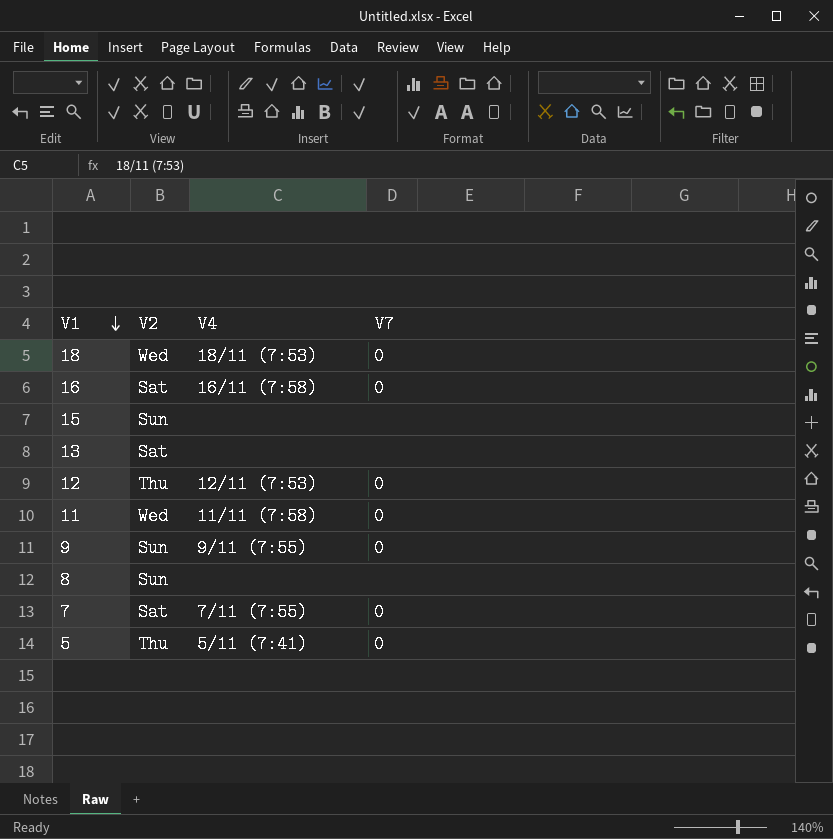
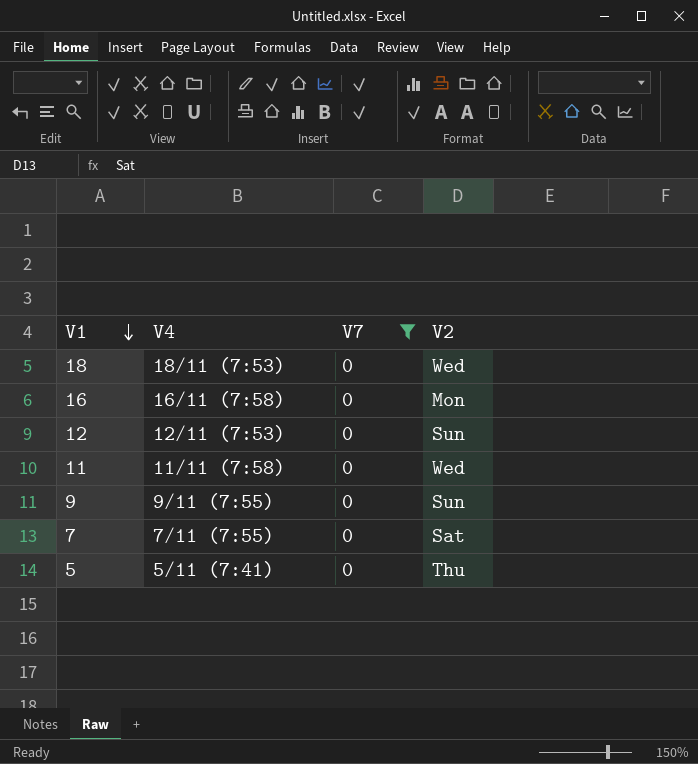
filter: none -> V7 = 0
column V2 | position: 2 -> 4
16 | V2: Sat -> Mon
12 | V2: Thu -> Sun

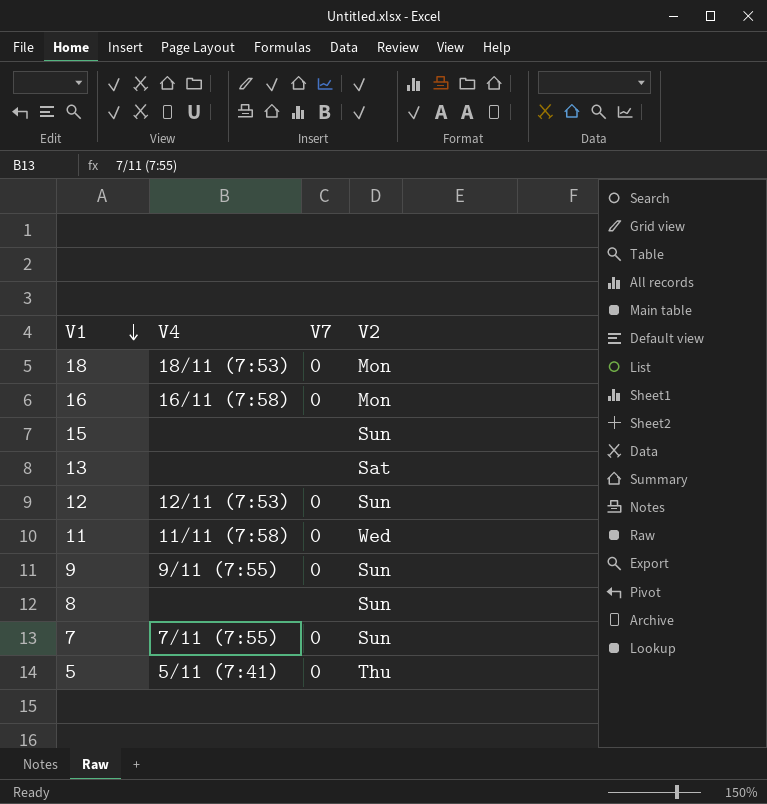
filter: V7 = 0 -> none
18 | V2: Wed -> Mon
7 | V2: Sat -> Sun

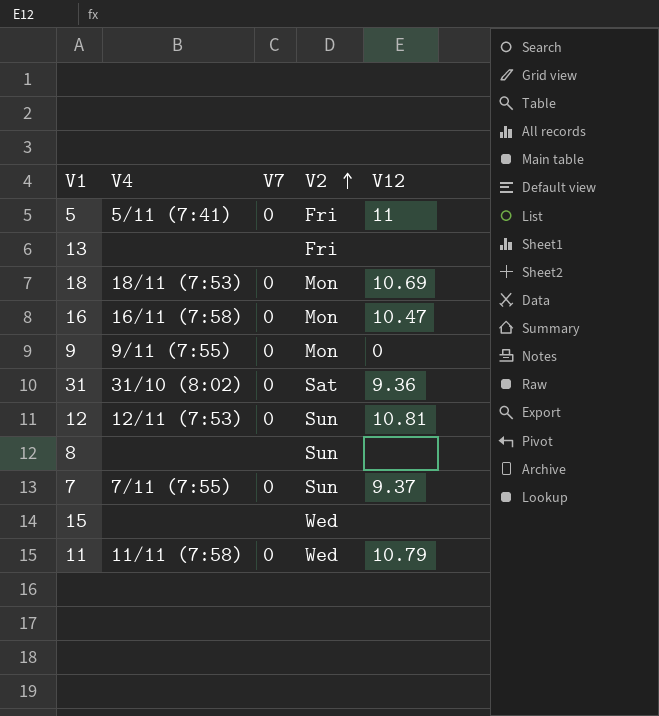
row order: V1 descending -> V2 ascending
column V12 | position: none -> 5
5 | V2: Thu -> Fri
13 | V2: Sat -> Fri
9 | V2: Sun -> Mon
row 31: none -> 31/10 (8:02) | 0 | Sat | 9.36
15 | V2: Sun -> Wed

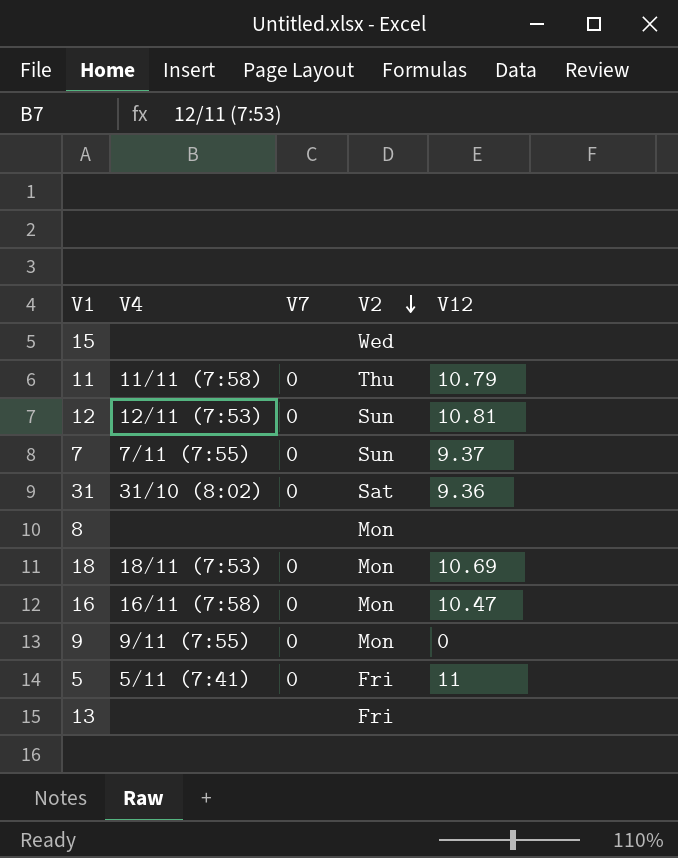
row order: V2 ascending -> V2 descending
11 | V2: Wed -> Thu
8 | V2: Sun -> Mon

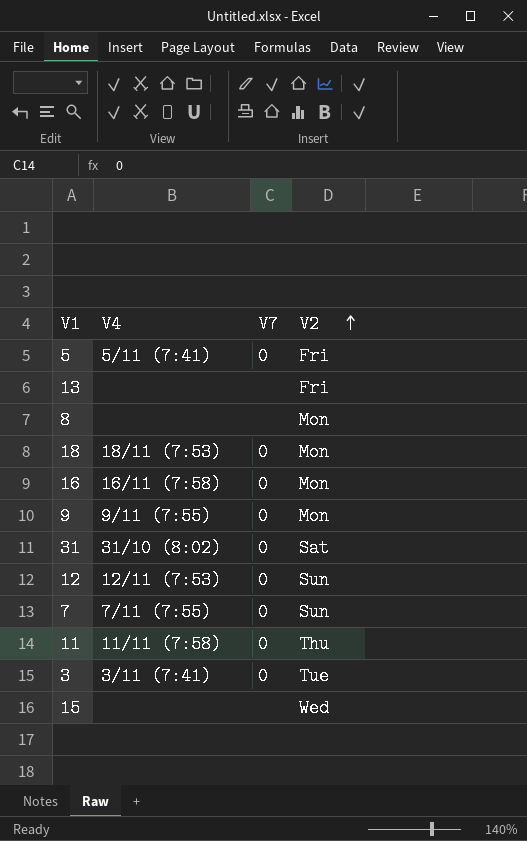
row order: V2 descending -> V2 ascending
column V12 | position: 5 -> none
row 3: none -> 3/11 (7:41) | 0 | Tue

